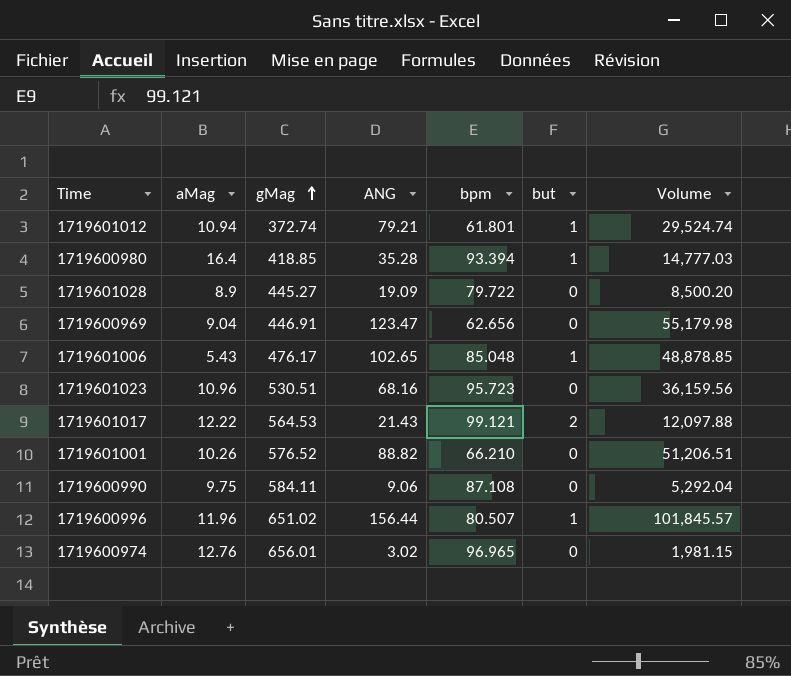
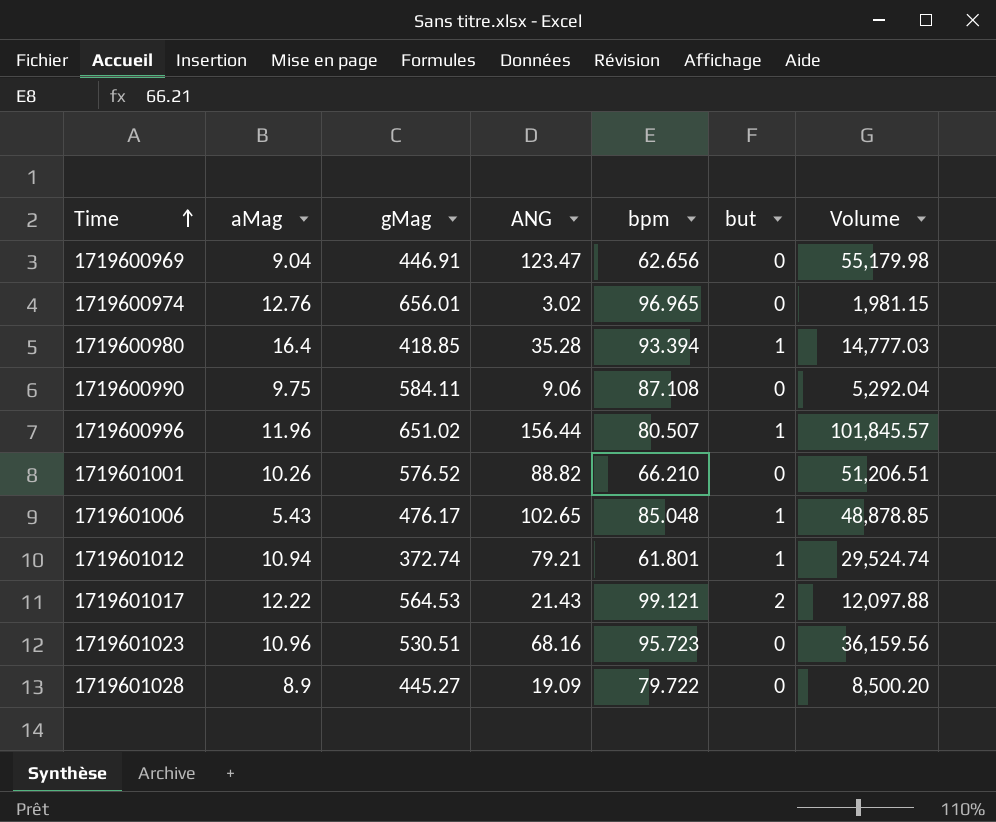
row order: gMag ascending -> Time ascending

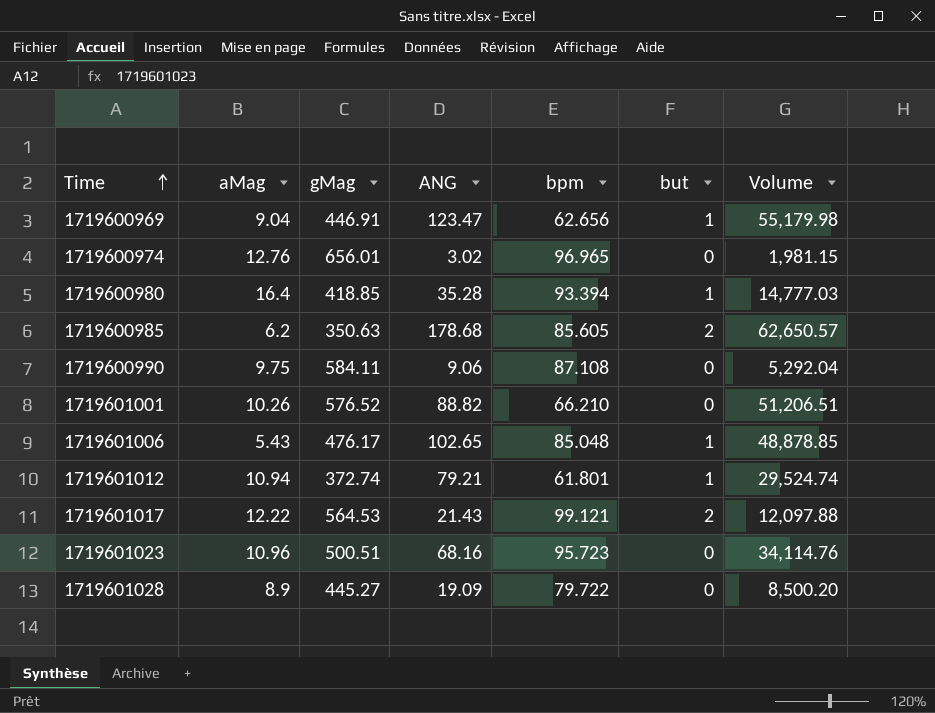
row 1719600996: 11.96 | 651.02 | 156.44 | 80.507 | 1 | 101,845.57 -> none
1719600969 | but: 0 -> 1
row 1719600985: none -> 6.2 | 350.63 | 178.68 | 85.605 | 2 | 62,650.57
1719601023 | gMag: 530.51 -> 500.51
1719601023 | Volume: 36,159.56 -> 34,114.76

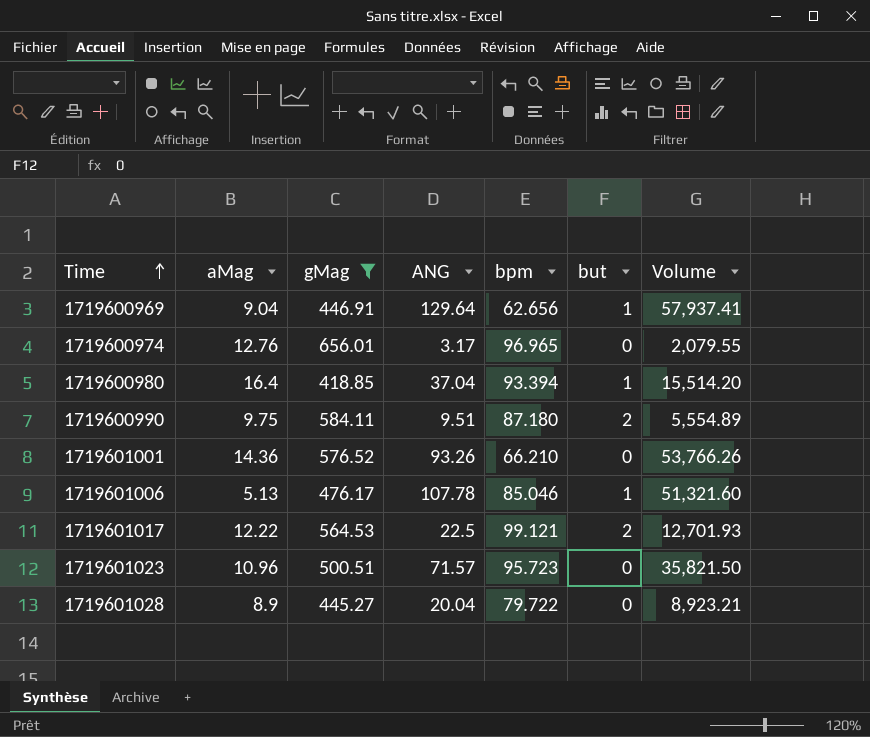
filter: none -> gMag >= 418.85
1719600969 | ANG: 123.47 -> 129.64
1719600969 | Volume: 55,179.98 -> 57,937.41
1719600974 | ANG: 3.02 -> 3.17
1719600974 | Volume: 1,981.15 -> 2,079.55
1719600980 | ANG: 35.28 -> 37.04
1719600980 | Volume: 14,777.03 -> 15,514.20
1719600990 | ANG: 9.06 -> 9.51
1719600990 | bpm: 87.108 -> 87.180
1719600990 | but: 0 -> 2
1719600990 | Volume: 5,292.04 -> 5,554.89
1719601001 | aMag: 10.26 -> 14.36
1719601001 | ANG: 88.82 -> 93.26
1719601001 | Volume: 51,206.51 -> 53,766.26
1719601006 | aMag: 5.43 -> 5.13
1719601006 | ANG: 102.65 -> 107.78
1719601006 | bpm: 85.048 -> 85.046
1719601006 | Volume: 48,878.85 -> 51,321.60
1719601017 | ANG: 21.43 -> 22.5
1719601017 | Volume: 12,097.88 -> 12,701.93
1719601023 | ANG: 68.16 -> 71.57
1719601023 | Volume: 34,114.76 -> 35,821.50
1719601028 | ANG: 19.09 -> 20.04
1719601028 | Volume: 8,500.20 -> 8,923.21

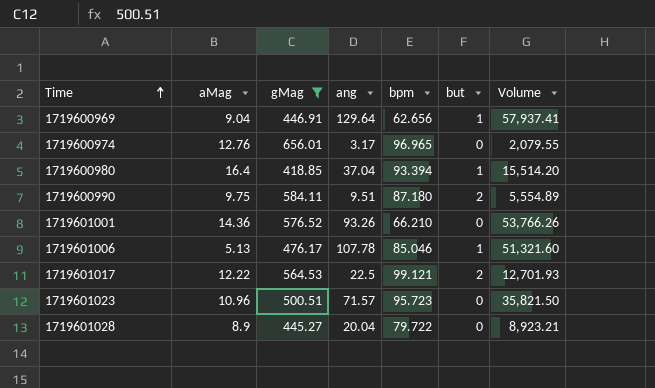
column name: ANG -> ang

